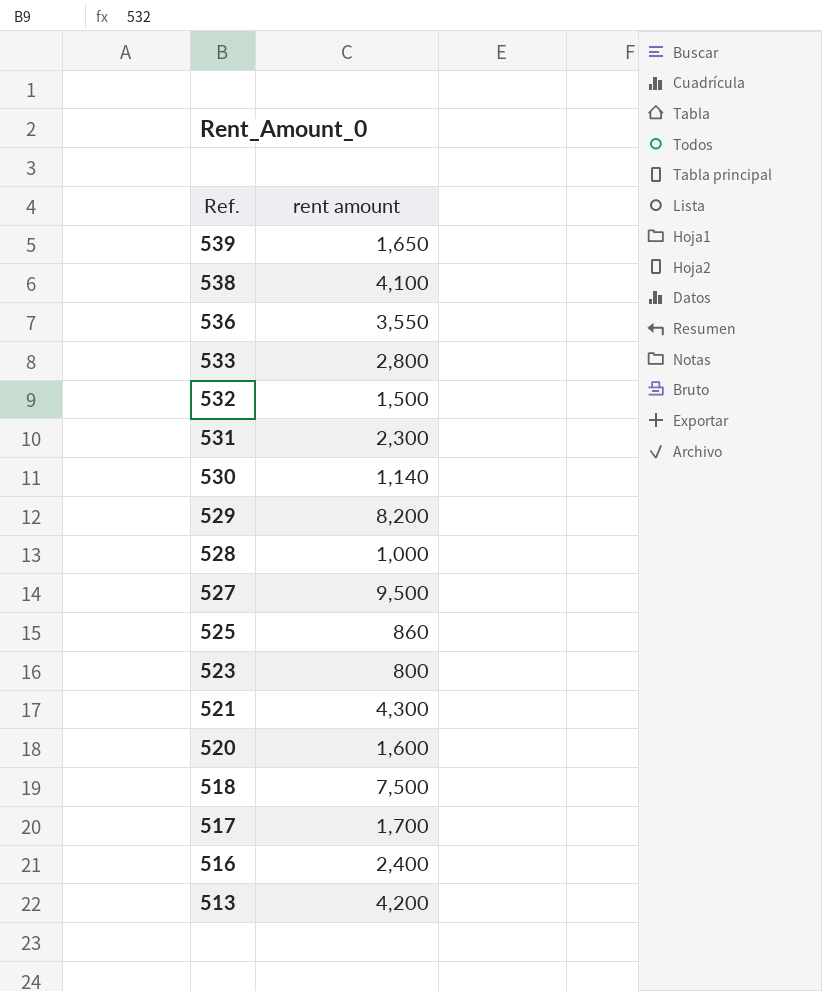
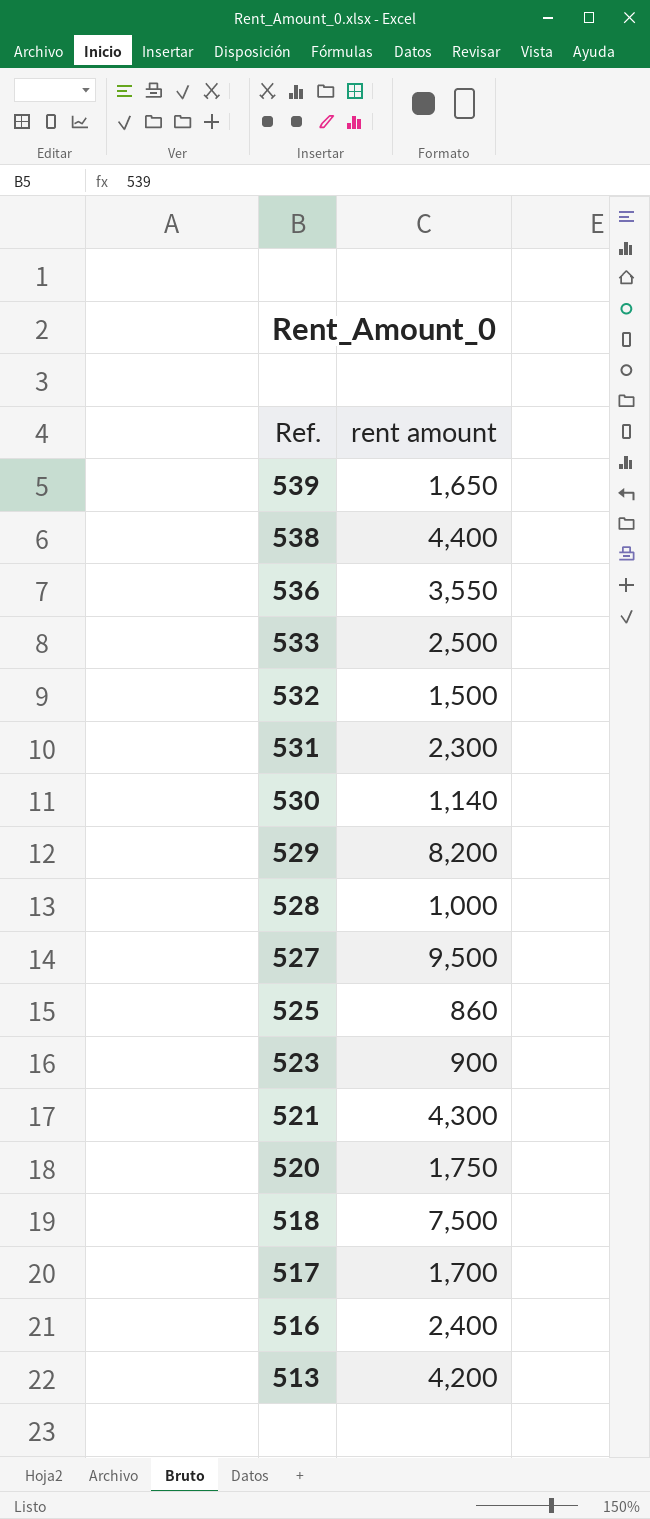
538 | rent amount: 4,100 -> 4,400
533 | rent amount: 2,800 -> 2,500
523 | rent amount: 800 -> 900
520 | rent amount: 1,600 -> 1,750

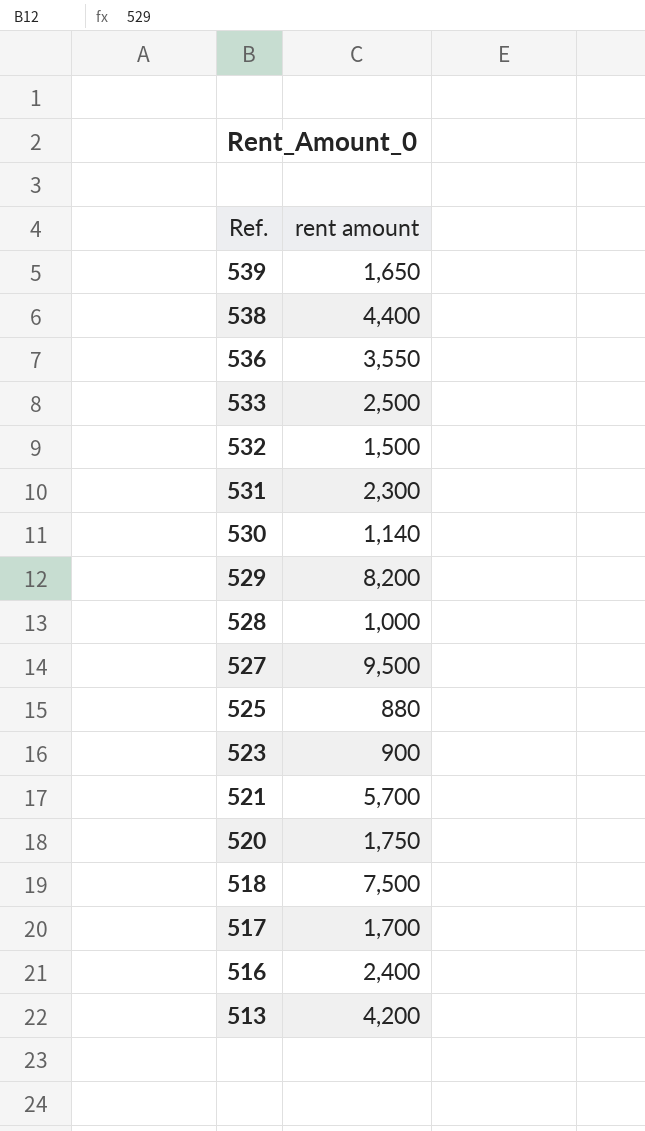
525 | rent amount: 860 -> 880
521 | rent amount: 4,300 -> 5,700

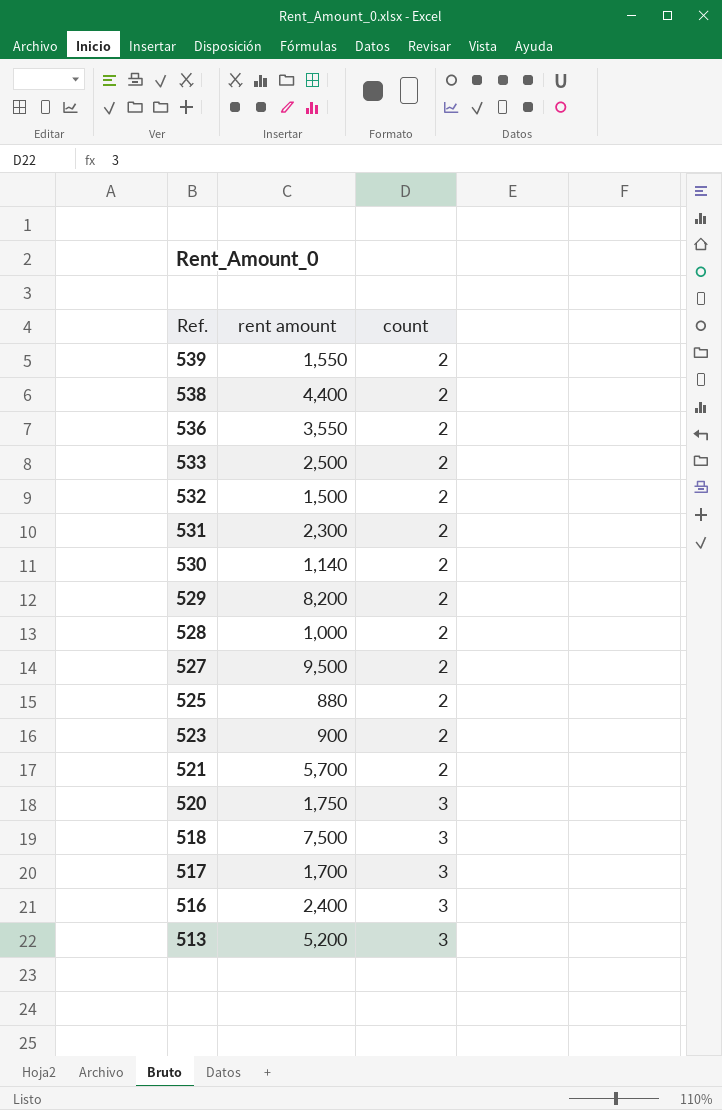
column count | position: none -> 3
539 | rent amount: 1,650 -> 1,550
513 | rent amount: 4,200 -> 5,200

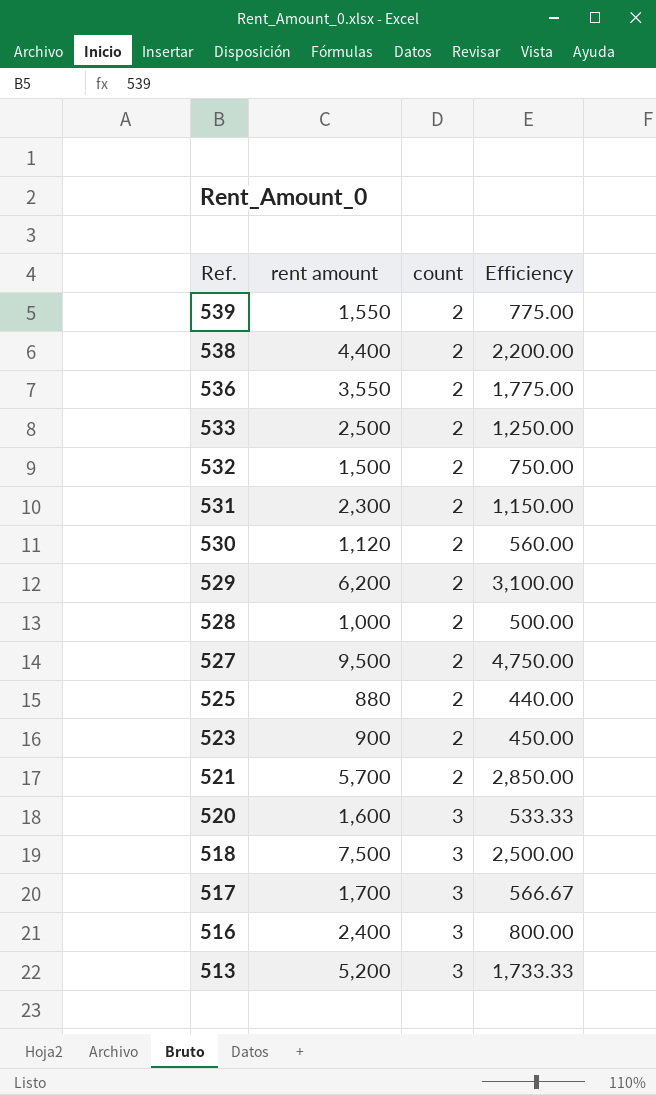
column Efficiency | formula: none -> [rent amount] / [count]
530 | rent amount: 1,140 -> 1,120
529 | rent amount: 8,200 -> 6,200
520 | rent amount: 1,750 -> 1,600

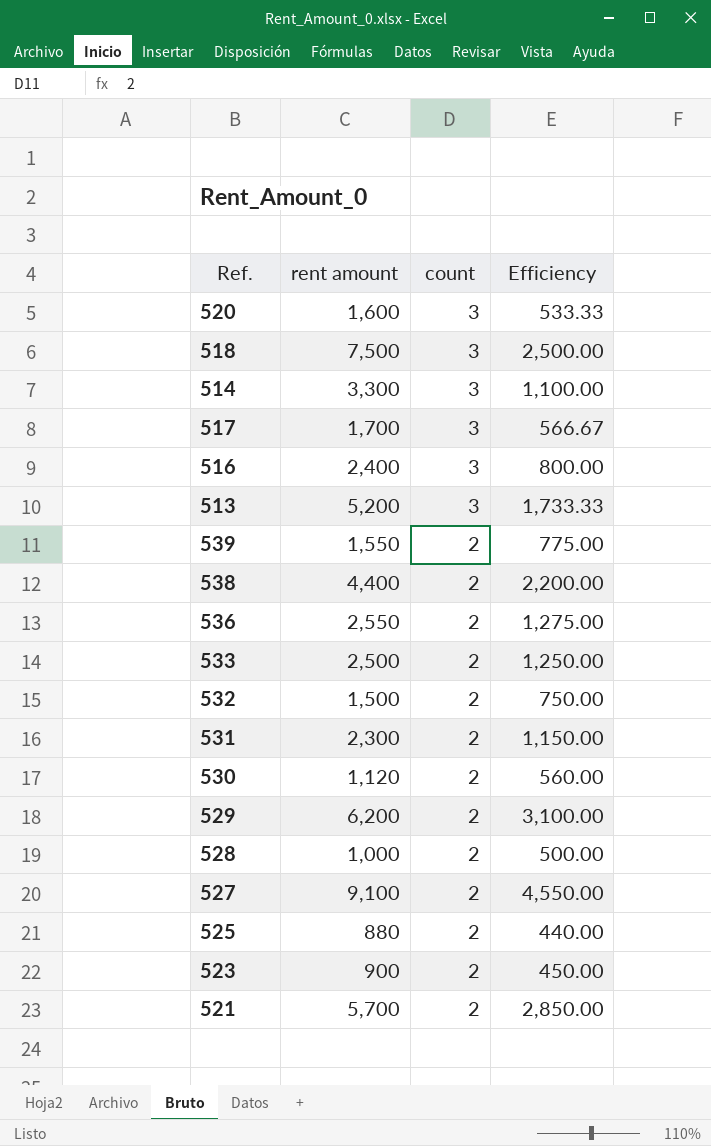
row order: Ref. descending -> count descending
row 514: none -> 3,300 | 3 | 1,100.00
536 | rent amount: 3,550 -> 2,550
536 | Efficiency: 1,775.00 -> 1,275.00
527 | rent amount: 9,500 -> 9,100
527 | Efficiency: 4,750.00 -> 4,550.00

